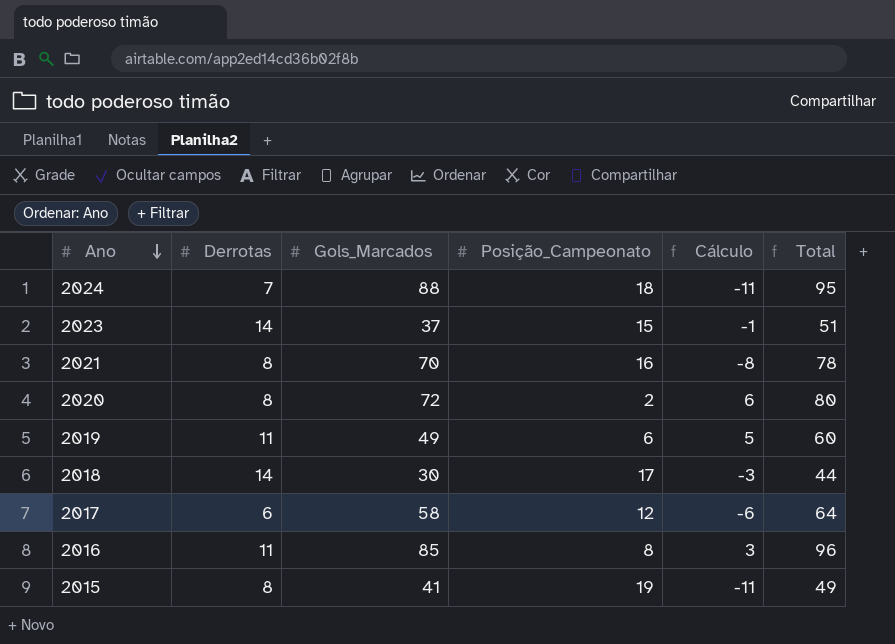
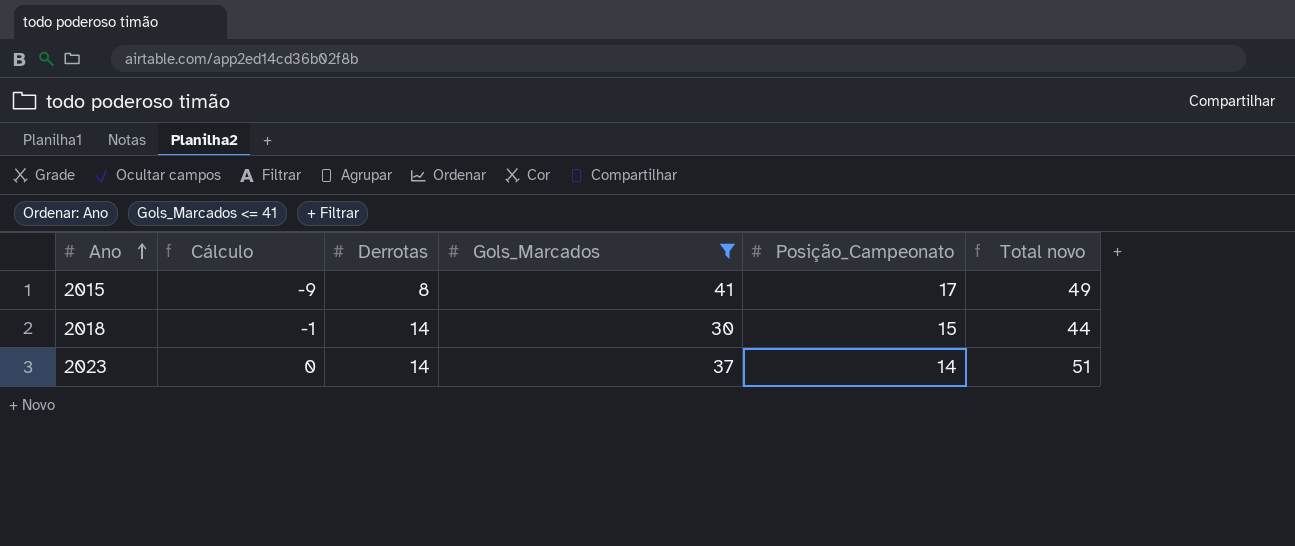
filter: none -> Gols_Marcados <= 41
row order: Ano descending -> Ano ascending
column Cálculo | position: 5 -> 2
column name: Total -> Total novo
2015 | Cálculo: -11 -> -9
2015 | Posição_Campeonato: 19 -> 17
2018 | Cálculo: -3 -> -1
2018 | Posição_Campeonato: 17 -> 15
2023 | Cálculo: -1 -> 0
2023 | Posição_Campeonato: 15 -> 14

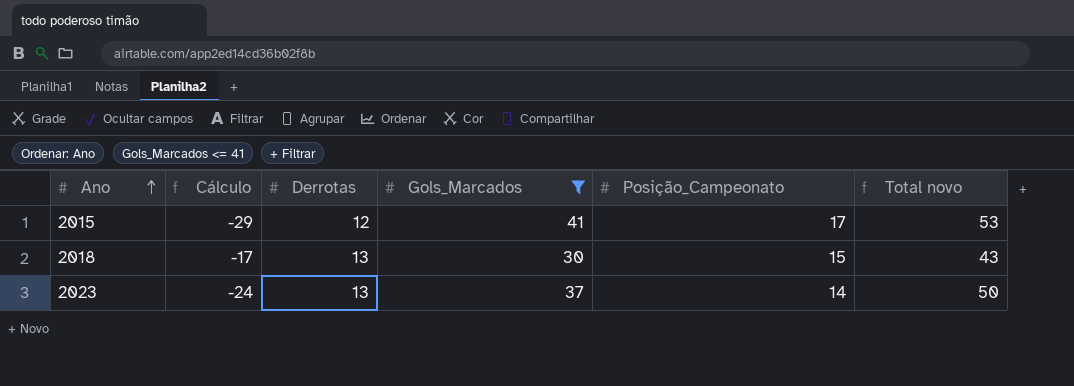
column Cálculo | formula: [Derrotas] - [Posição_Campeonato] -> [Derrotas] - [Gols_Marcados]
2015 | Derrotas: 8 -> 12
2015 | Total novo: 49 -> 53
2018 | Derrotas: 14 -> 13
2018 | Total novo: 44 -> 43
2023 | Derrotas: 14 -> 13
2023 | Total novo: 51 -> 50

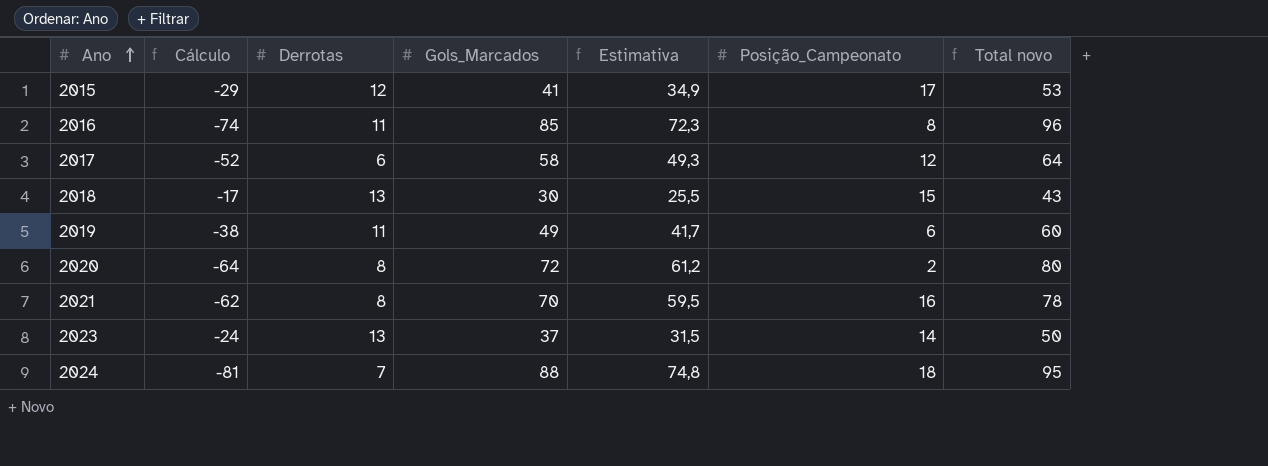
filter: Gols_Marcados <= 41 -> none
column Estimativa | formula: none -> [Gols_Marcados] * 0,85

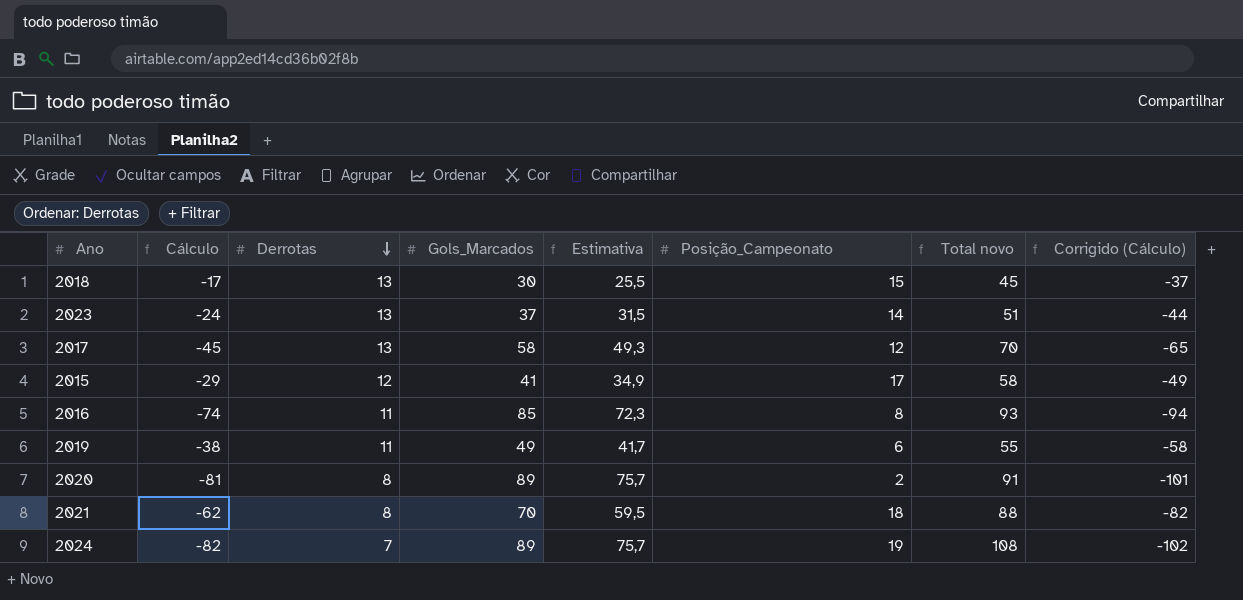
row order: Ano ascending -> Derrotas descending
column Total novo | formula: [Derrotas] + [Gols_Marcados] -> [Gols_Marcados] + [Posição_Campeonato]
column Corrigido (Cálculo) | formula: none -> [Cálculo] - 20
2017 | Cálculo: -52 -> -45
2017 | Derrotas: 6 -> 13
2020 | Cálculo: -64 -> -81
2020 | Gols_Marcados: 72 -> 89
2020 | Estimativa: 61,2 -> 75,7
2021 | Posição_Campeonato: 16 -> 18
2024 | Cálculo: -81 -> -82
2024 | Gols_Marcados: 88 -> 89
2024 | Estimativa: 74,8 -> 75,7
2024 | Posição_Campeonato: 18 -> 19

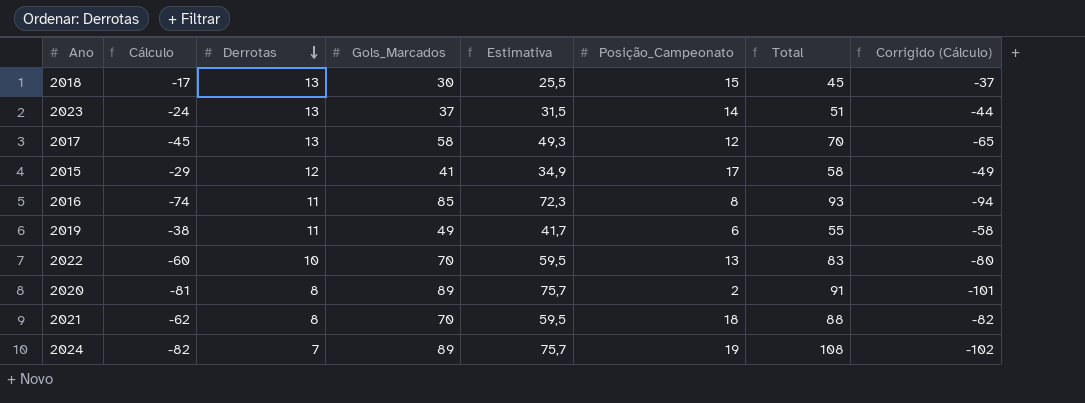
column name: Total novo -> Total
row 2022: none -> -60 | 10 | 70 | 59,5 | 13 | 83 | -80

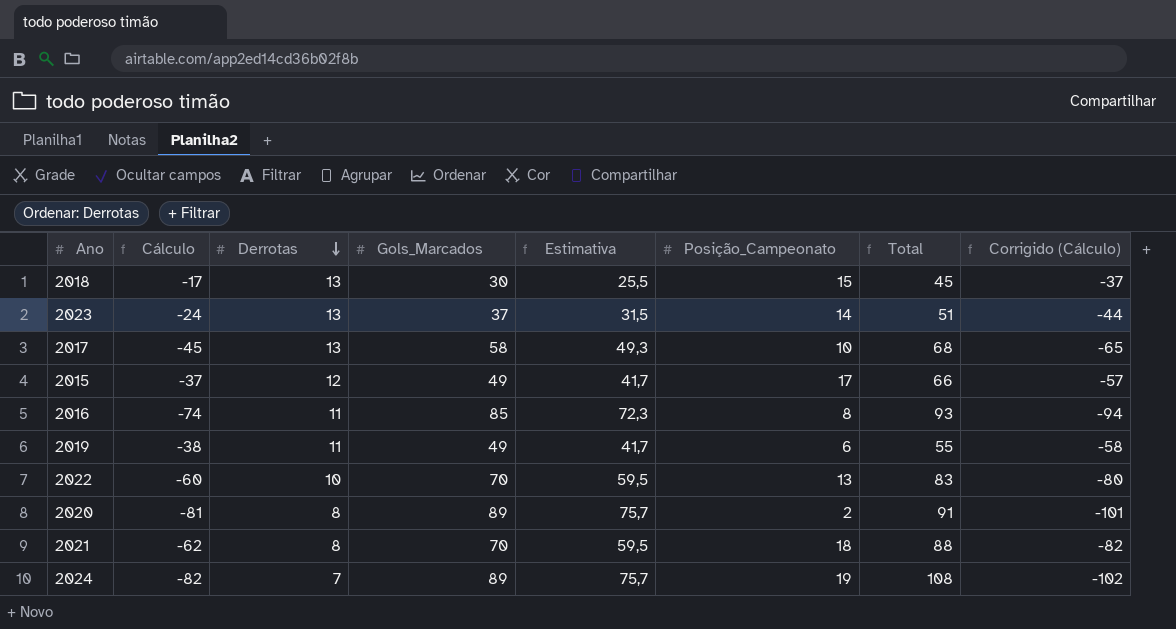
2017 | Posição_Campeonato: 12 -> 10
2017 | Total: 70 -> 68
2015 | Cálculo: -29 -> -37
2015 | Gols_Marcados: 41 -> 49
2015 | Estimativa: 34,9 -> 41,7
2015 | Total: 58 -> 66
2015 | Corrigido (Cálculo): -49 -> -57

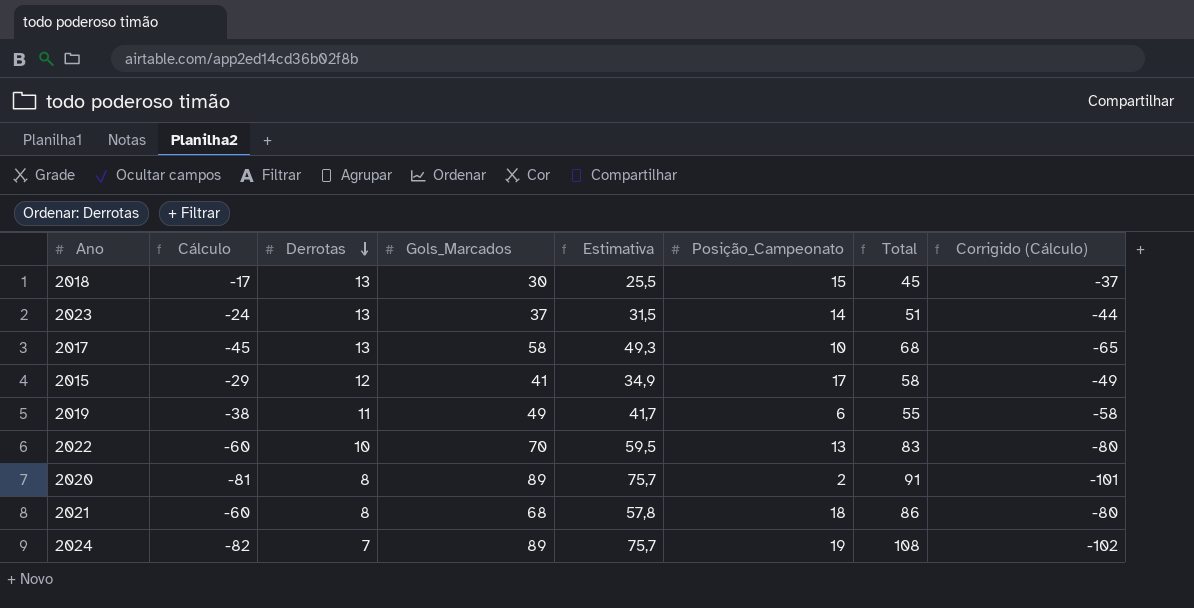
row 2016: -74 | 11 | 85 | 72,3 | 8 | 93 | -94 -> none
2015 | Cálculo: -37 -> -29
2015 | Gols_Marcados: 49 -> 41
2015 | Estimativa: 41,7 -> 34,9
2015 | Total: 66 -> 58
2015 | Corrigido (Cálculo): -57 -> -49
2021 | Cálculo: -62 -> -60
2021 | Gols_Marcados: 70 -> 68
2021 | Estimativa: 59,5 -> 57,8
2021 | Total: 88 -> 86
2021 | Corrigido (Cálculo): -82 -> -80

